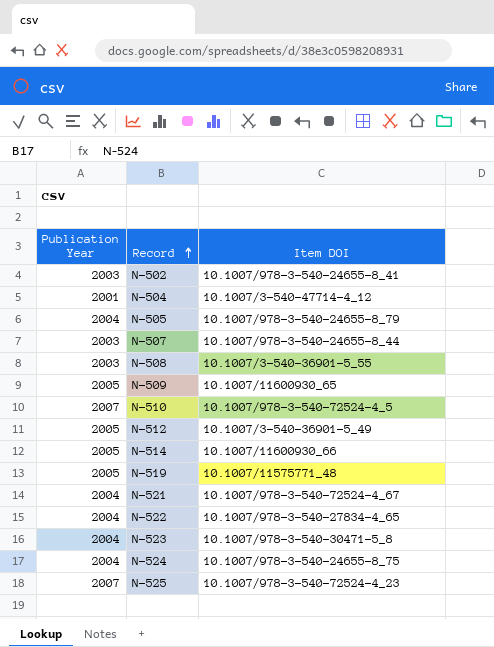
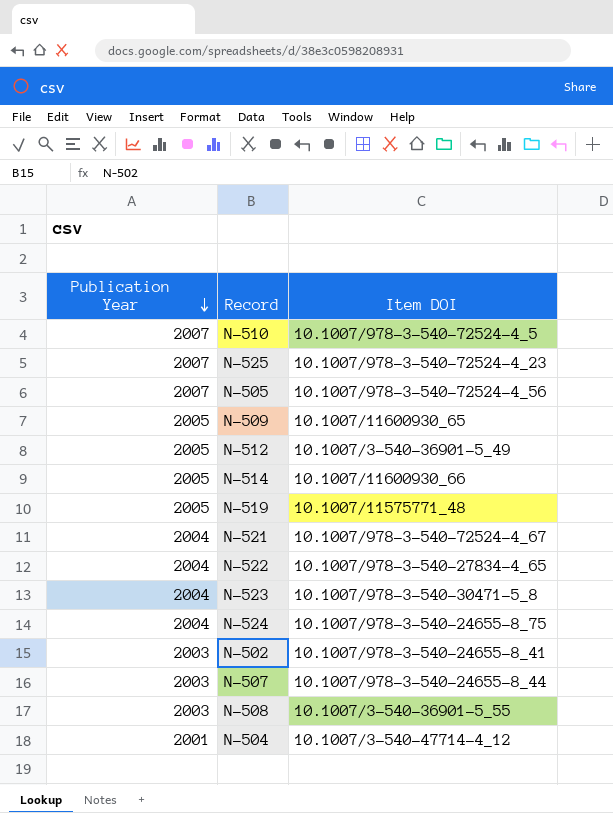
row order: Record ascending -> Publication Year descending
N-505 | Publication Year: 2004 -> 2007
N-505 | Item DOI: 10.1007/978-3-540-24655-8_79 -> 10.1007/978-3-540-72524-4_56

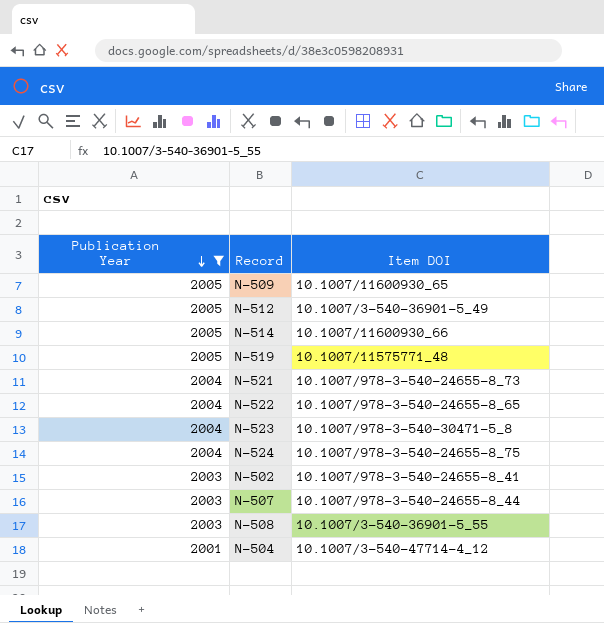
filter: none -> Publication Year != 2007
N-521 | Item DOI: 10.1007/978-3-540-72524-4_67 -> 10.1007/978-3-540-24655-8_73
N-522 | Item DOI: 10.1007/978-3-540-27834-4_65 -> 10.1007/978-3-540-24655-8_65

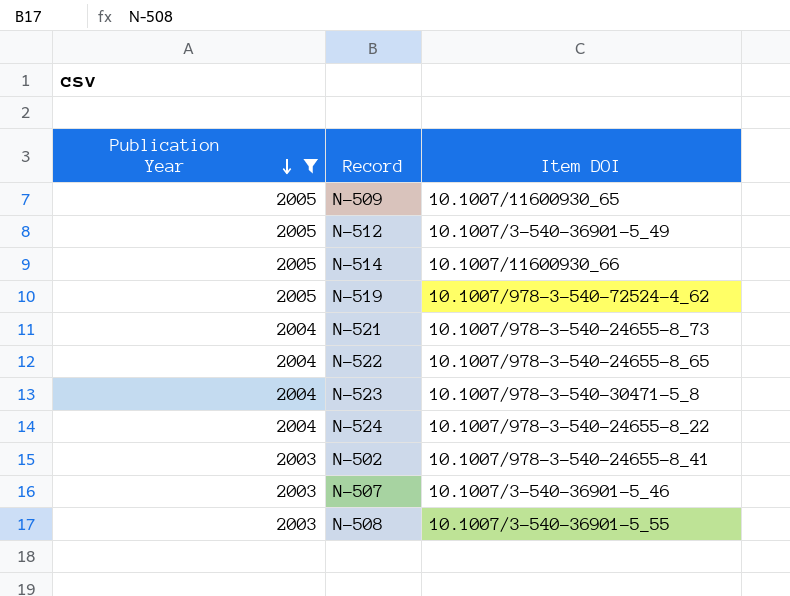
row N-504: 2001 | 10.1007/3-540-47714-4_12 -> none
N-519 | Item DOI: 10.1007/11575771_48 -> 10.1007/978-3-540-72524-4_62
N-524 | Item DOI: 10.1007/978-3-540-24655-8_75 -> 10.1007/978-3-540-24655-8_22
N-507 | Item DOI: 10.1007/978-3-540-24655-8_44 -> 10.1007/3-540-36901-5_46

